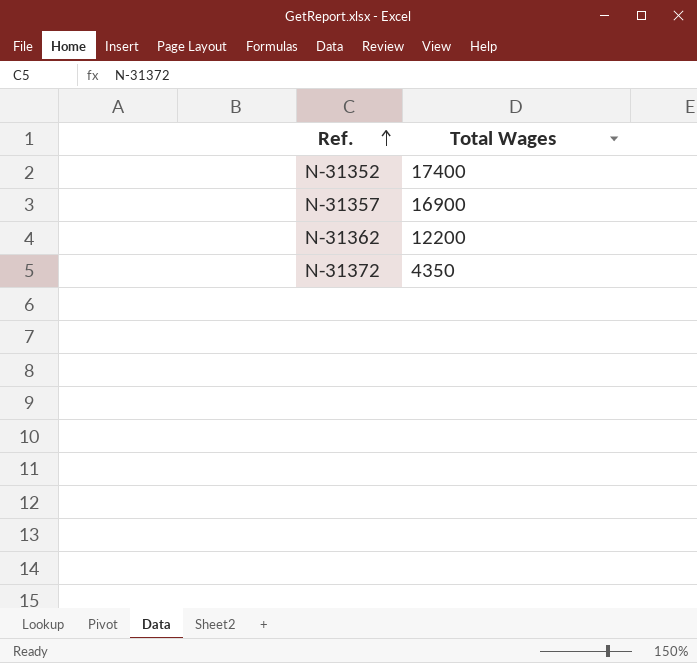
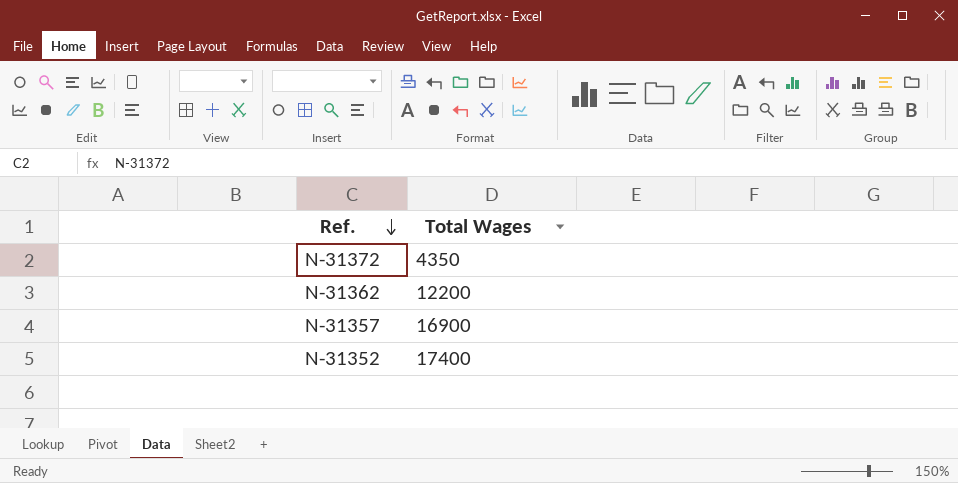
row order: Ref. ascending -> Ref. descending

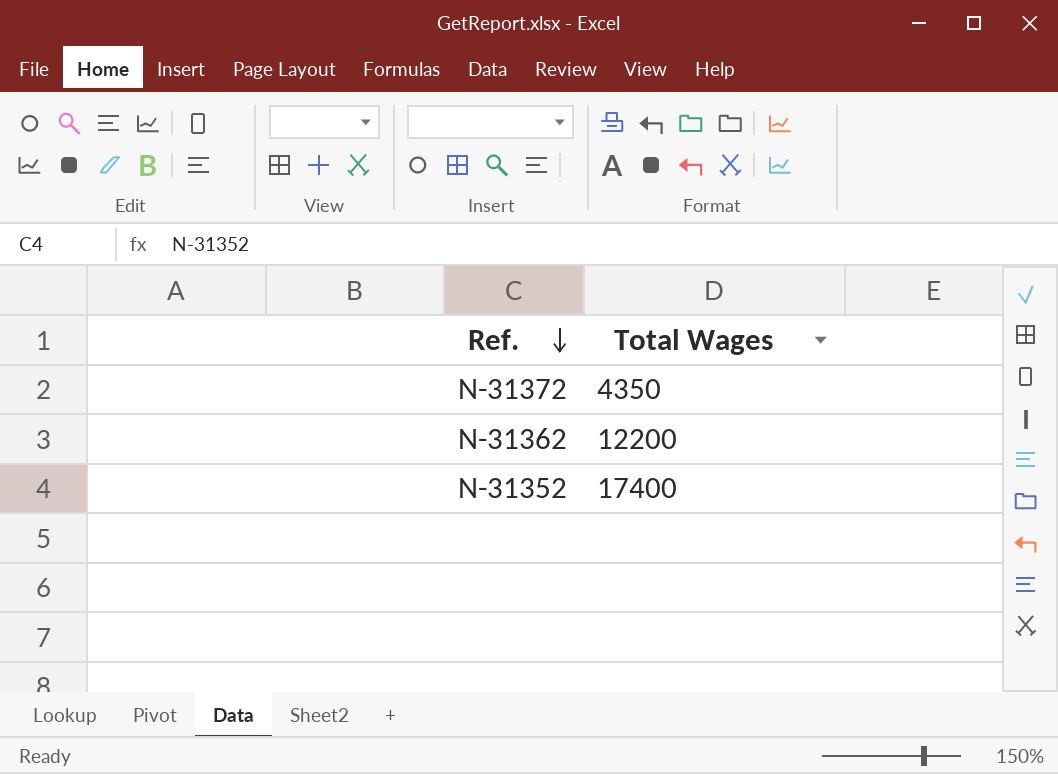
row N-31357: 16900 -> none

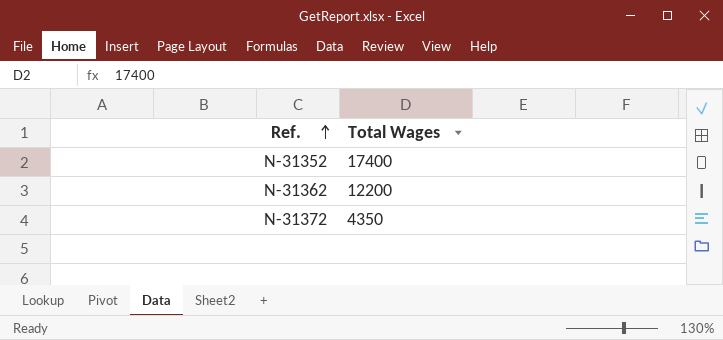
row order: Ref. descending -> Ref. ascending

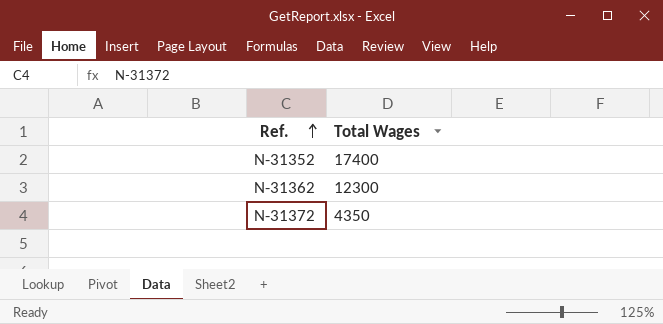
N-31362 | Total Wages: 12200 -> 12300

